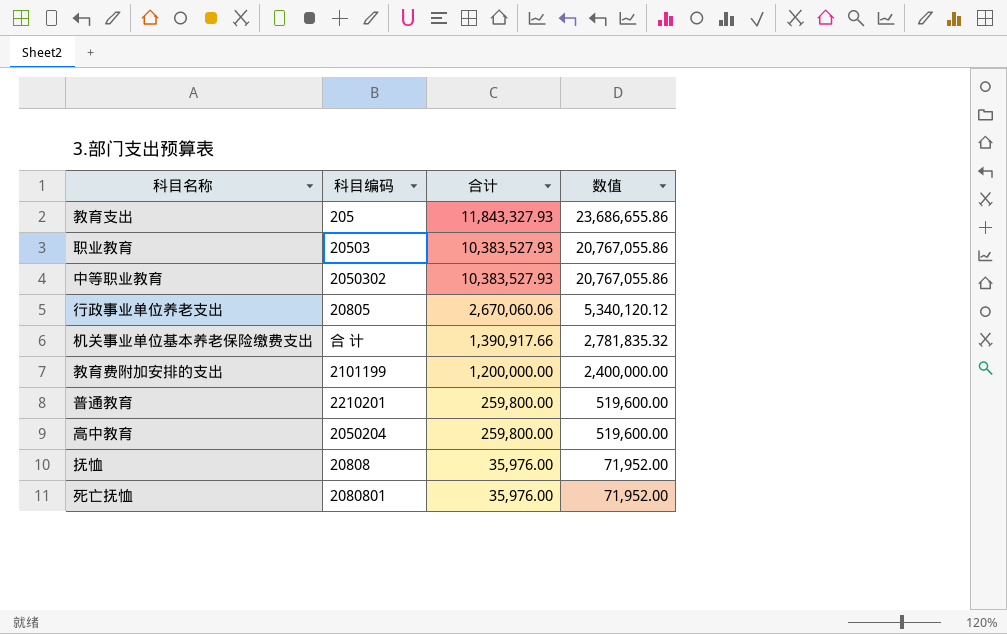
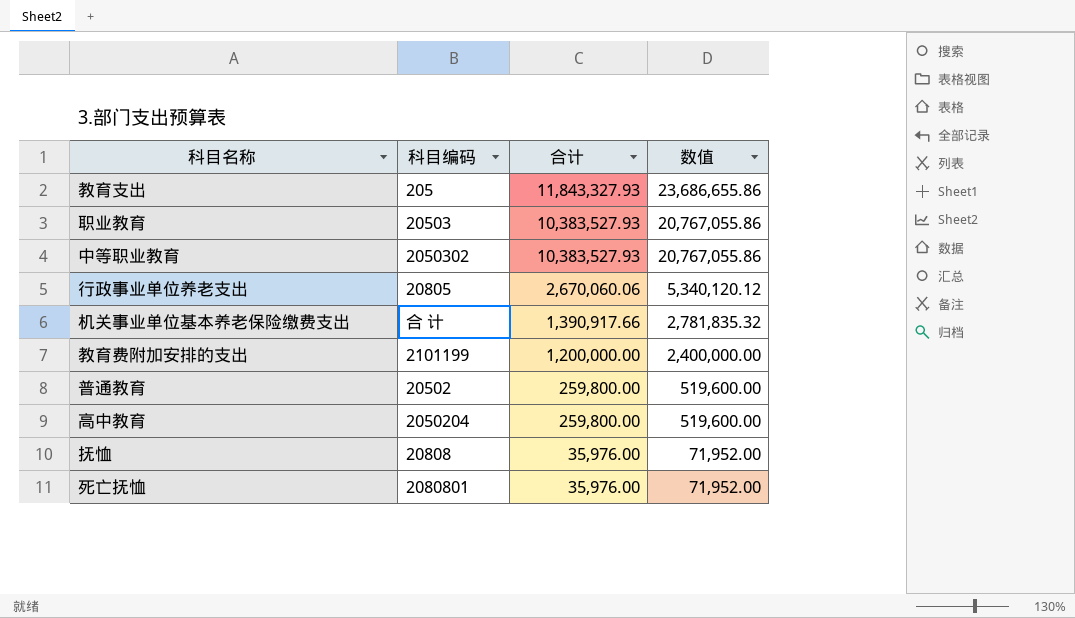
普通教育 | 科目编码: 2210201 -> 20502

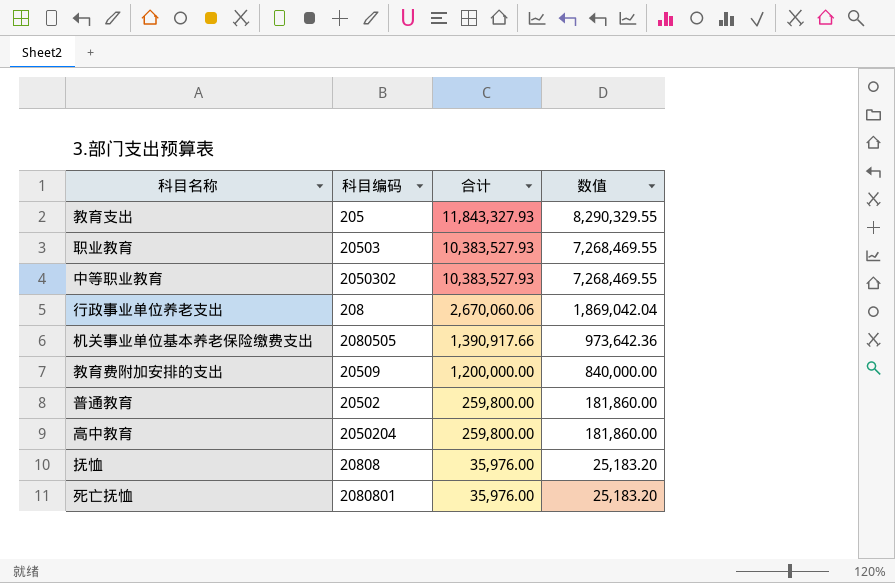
column 数值 | formula: [合计] * 2 -> [合计] * 0.7
行政事业单位养老支出 | 科目编码: 20805 -> 208
机关事业单位基本养老保险缴费支出 | 科目编码: 合 计 -> 2080505
教育费附加安排的支出 | 科目编码: 2101199 -> 20509

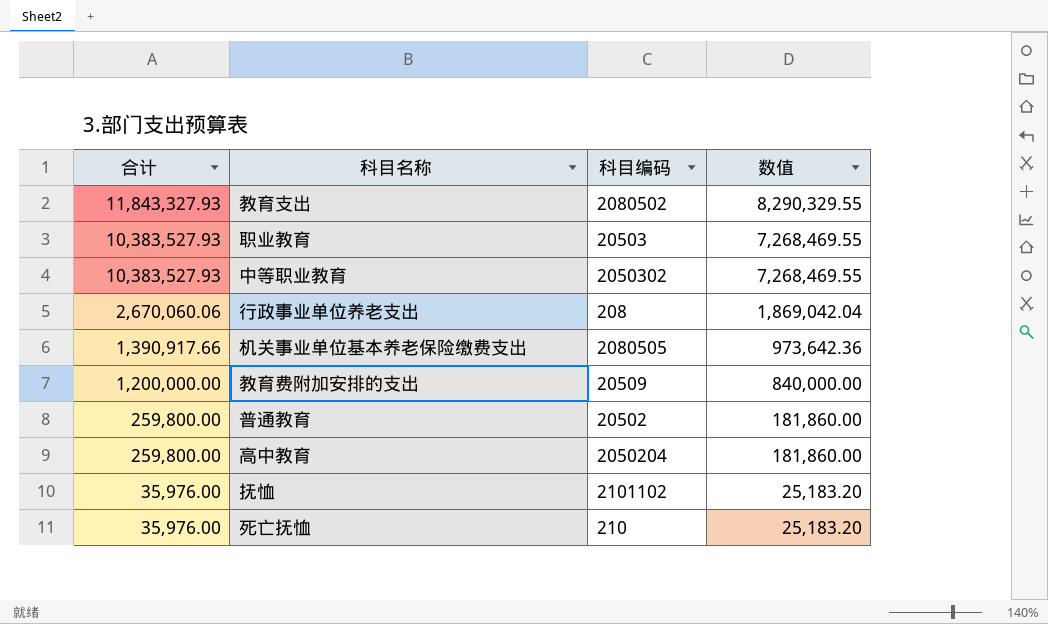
column 合计 | position: 3 -> 1
教育支出 | 科目编码: 205 -> 2080502
抚恤 | 科目编码: 20808 -> 2101102
死亡抚恤 | 科目编码: 2080801 -> 210

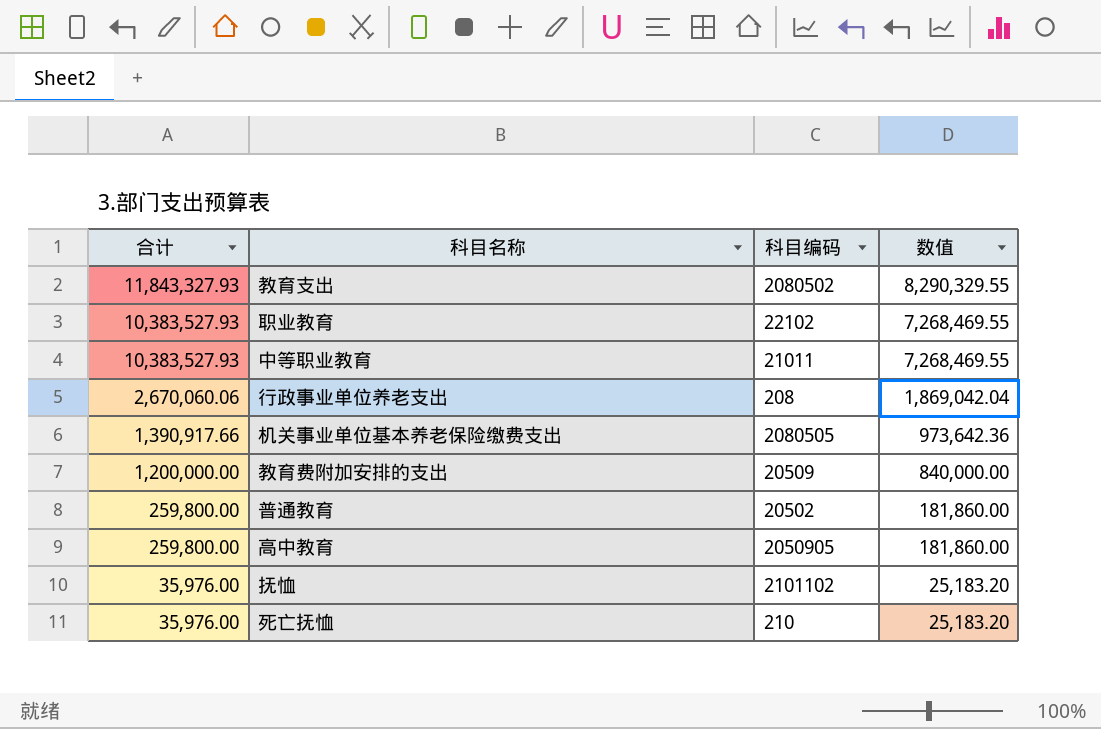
职业教育 | 科目编码: 20503 -> 22102
中等职业教育 | 科目编码: 2050302 -> 21011
高中教育 | 科目编码: 2050204 -> 2050905

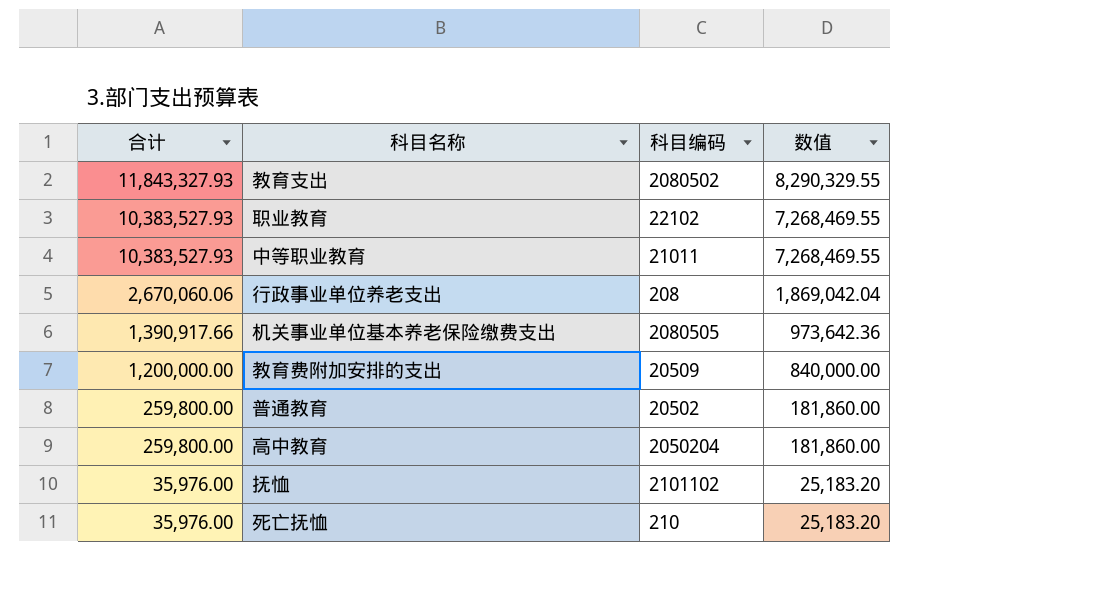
高中教育 | 科目编码: 2050905 -> 2050204

